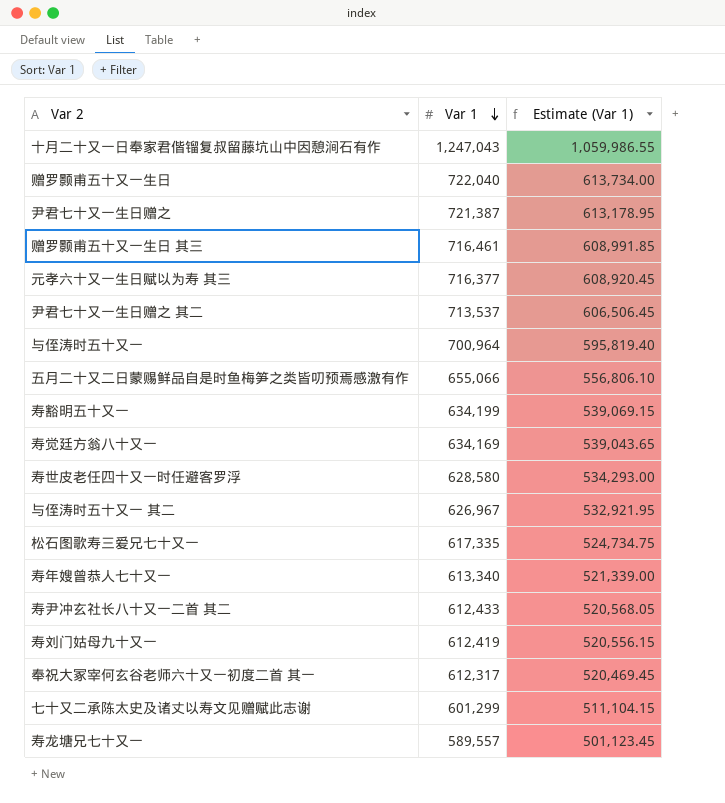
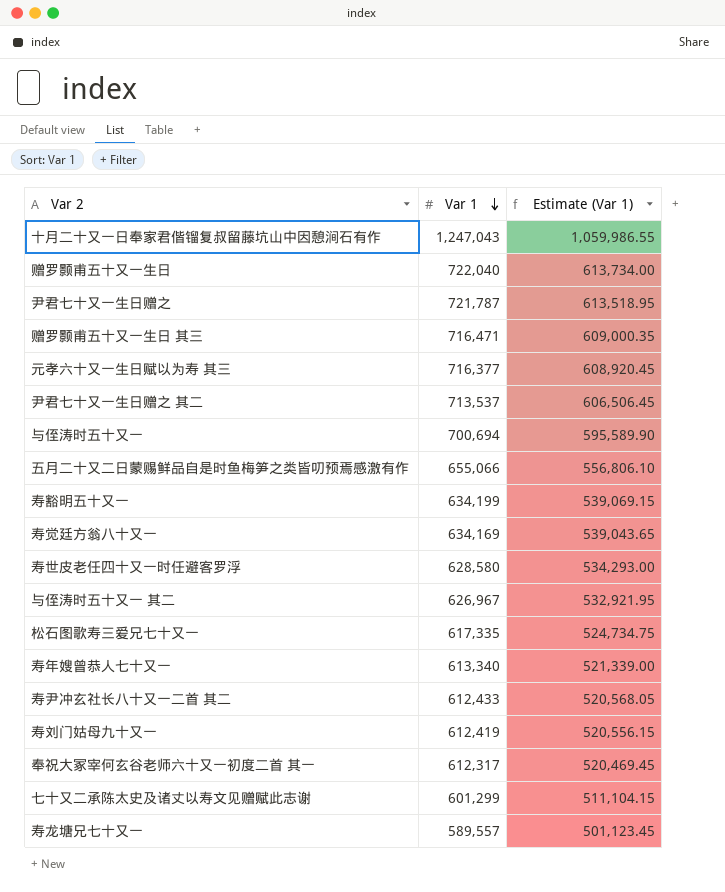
尹君七十又一生日赠之 | Var 1: 721,387 -> 721,787
尹君七十又一生日赠之 | Estimate (Var 1): 613,178.95 -> 613,518.95
赠罗颢甫五十又一生日 其三 | Var 1: 716,461 -> 716,471
赠罗颢甫五十又一生日 其三 | Estimate (Var 1): 608,991.85 -> 609,000.35
与侄涛时五十又一 | Var 1: 700,964 -> 700,694
与侄涛时五十又一 | Estimate (Var 1): 595,819.40 -> 595,589.90

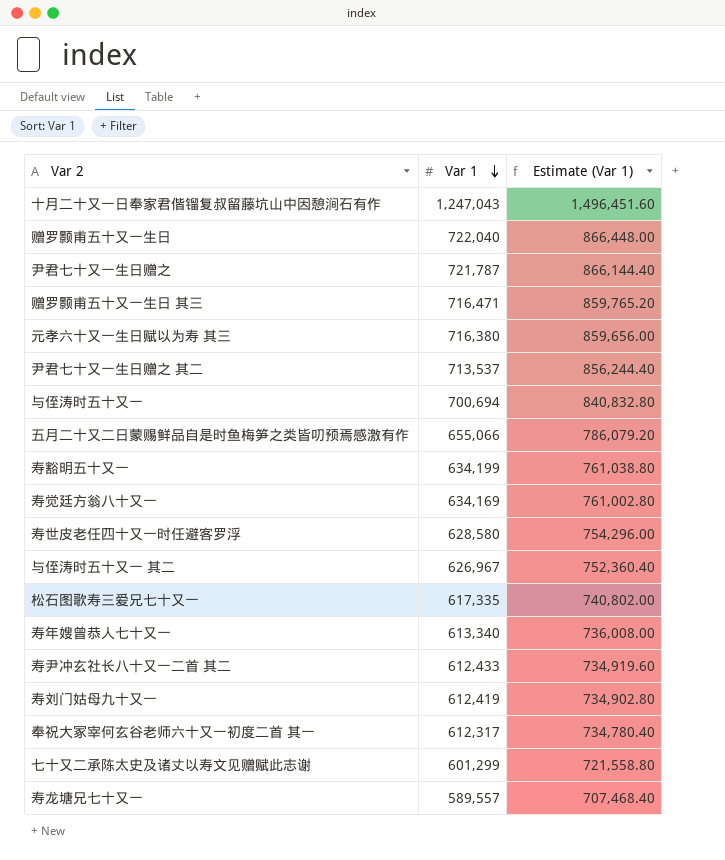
column Estimate (Var 1) | formula: [Var 1] * 0.85 -> [Var 1] * 1.2
元孝六十又一生日赋以为寿 其三 | Var 1: 716,377 -> 716,380

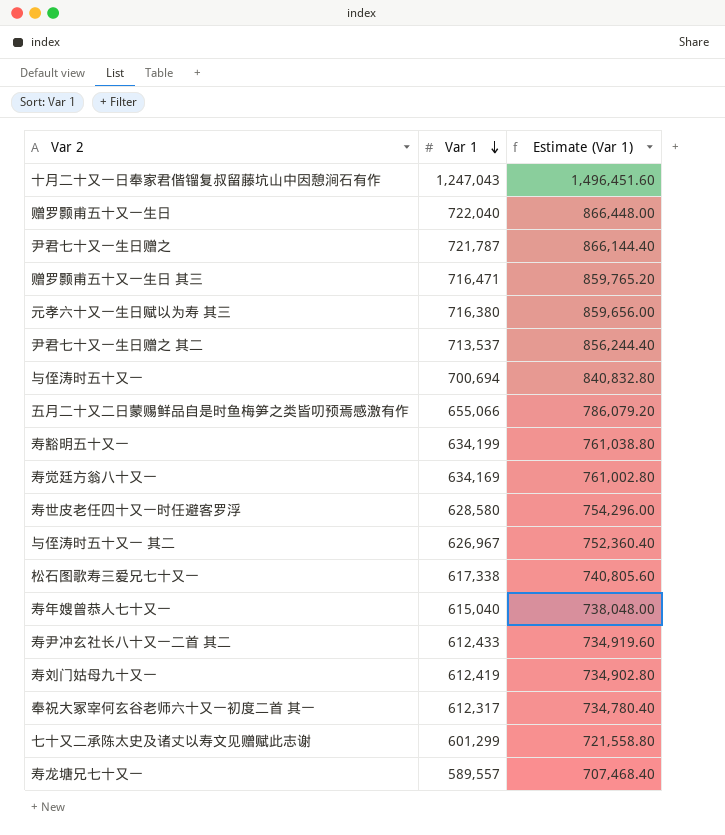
松石图歌寿三爱兄七十又一 | Var 1: 617,335 -> 617,338
松石图歌寿三爱兄七十又一 | Estimate (Var 1): 740,802.00 -> 740,805.60
寿年嫂曾恭人七十又一 | Var 1: 613,340 -> 615,040
寿年嫂曾恭人七十又一 | Estimate (Var 1): 736,008.00 -> 738,048.00

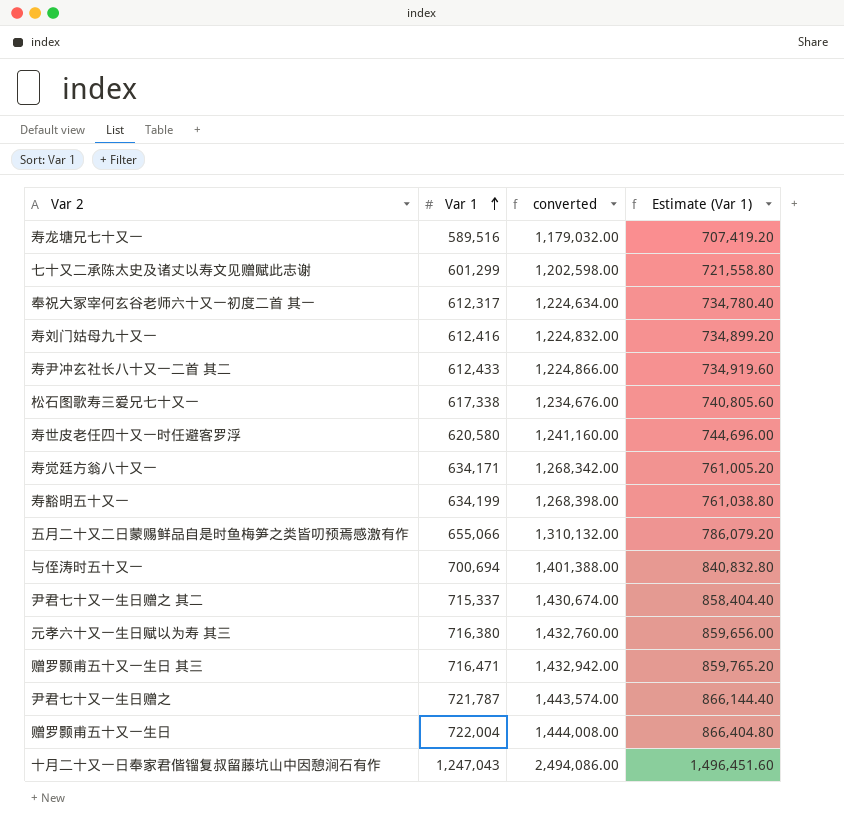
row order: Var 1 descending -> Var 1 ascending
column converted | formula: none -> [Var 1] * 2
row 与侄涛时五十又一 其二: 626,967 | 752,360.40 -> none
row 寿年嫂曾恭人七十又一: 615,040 | 738,048.00 -> none
寿龙塘兄七十又一 | Var 1: 589,557 -> 589,516
寿龙塘兄七十又一 | Estimate (Var 1): 707,468.40 -> 707,419.20
寿刘门姑母九十又一 | Var 1: 612,419 -> 612,416
寿刘门姑母九十又一 | Estimate (Var 1): 734,902.80 -> 734,899.20
寿世皮老任四十又一时任避客罗浮 | Var 1: 628,580 -> 620,580
寿世皮老任四十又一时任避客罗浮 | Estimate (Var 1): 754,296.00 -> 744,696.00
寿觉廷方翁八十又一 | Var 1: 634,169 -> 634,171
寿觉廷方翁八十又一 | Estimate (Var 1): 761,002.80 -> 761,005.20
尹君七十又一生日赠之 其二 | Var 1: 713,537 -> 715,337
尹君七十又一生日赠之 其二 | Estimate (Var 1): 856,244.40 -> 858,404.40
赠罗颢甫五十又一生日 | Var 1: 722,040 -> 722,004
赠罗颢甫五十又一生日 | Estimate (Var 1): 866,448.00 -> 866,404.80

